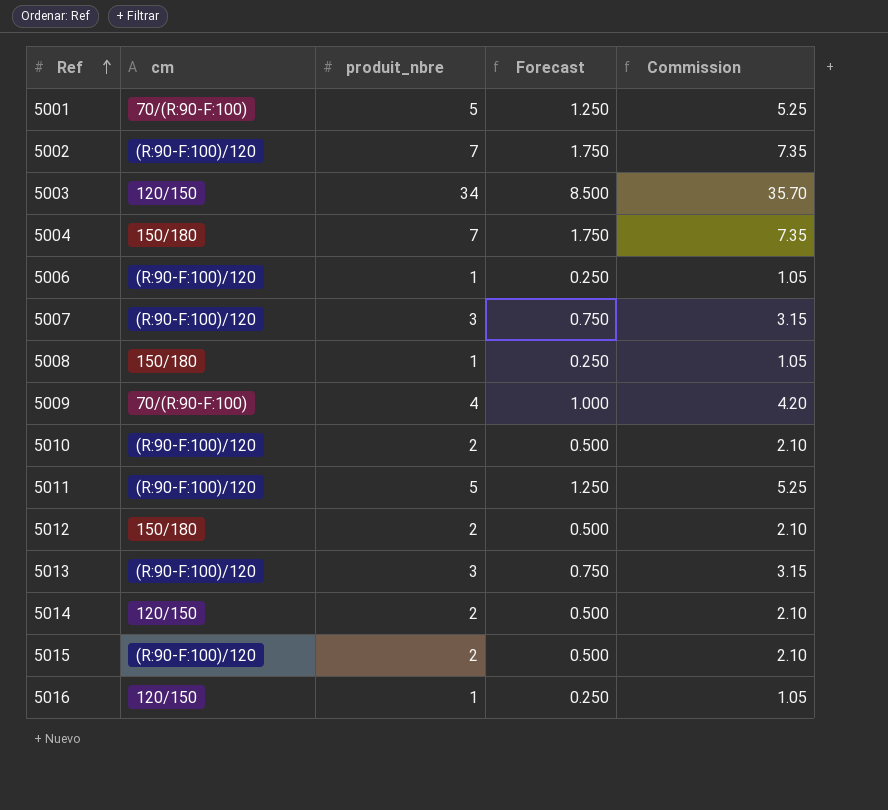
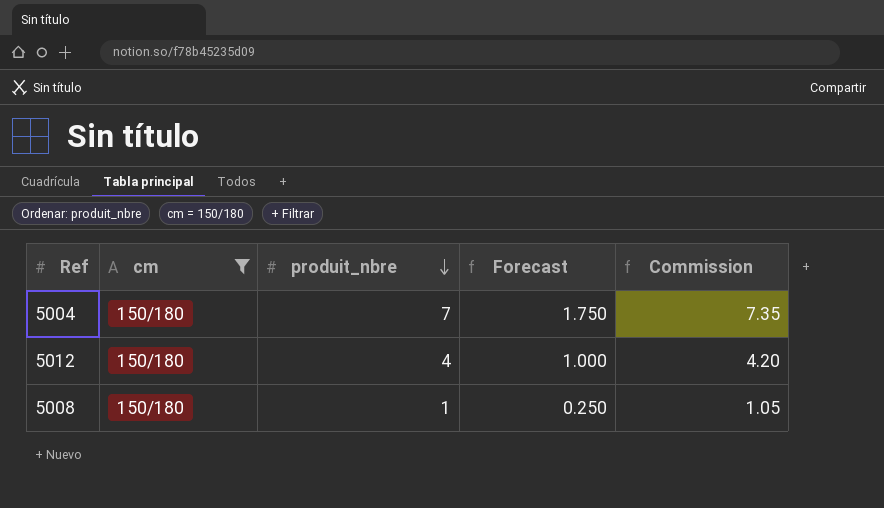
filter: none -> cm = 150/180
row order: Ref ascending -> produit_nbre descending
5012 | produit_nbre: 2 -> 4
5012 | Forecast: 0.500 -> 1.000
5012 | Commission: 2.10 -> 4.20

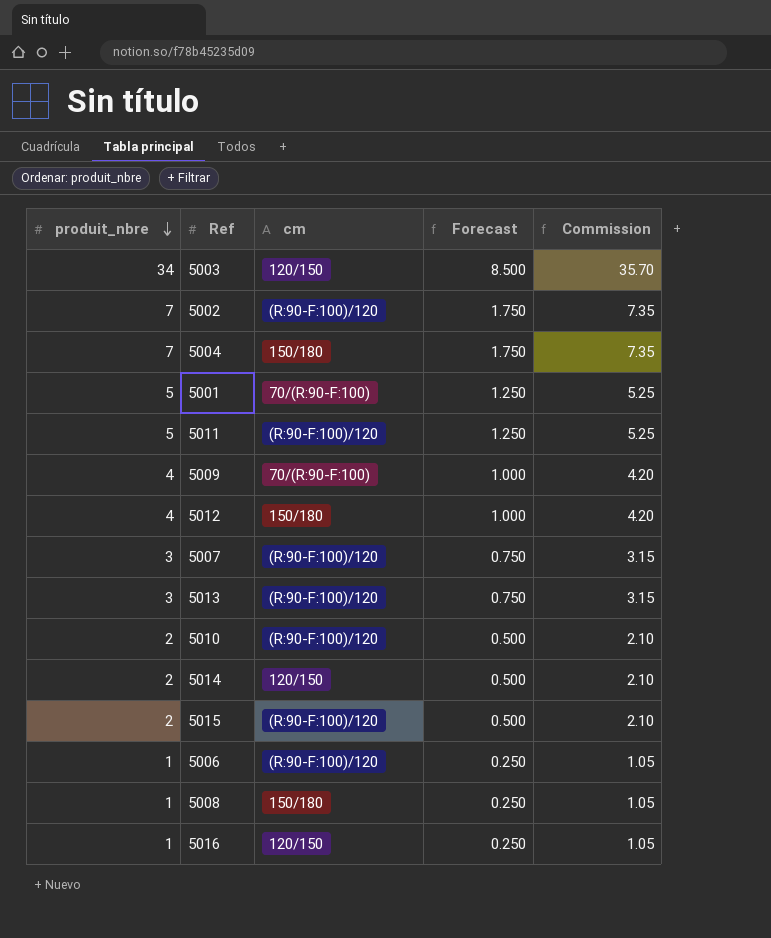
filter: cm = 150/180 -> none
column produit_nbre | position: 3 -> 1

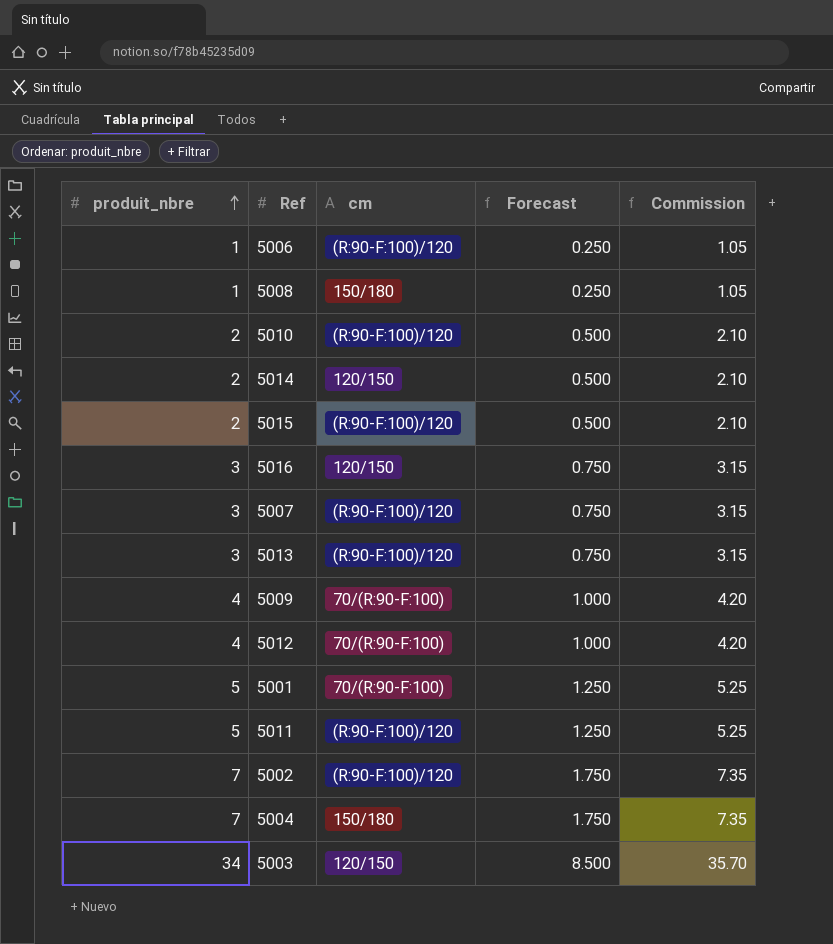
row order: produit_nbre descending -> produit_nbre ascending
5016 | produit_nbre: 1 -> 3
5016 | Forecast: 0.250 -> 0.750
5016 | Commission: 1.05 -> 3.15
5012 | cm: 150/180 -> 70/(R:90-F:100)

